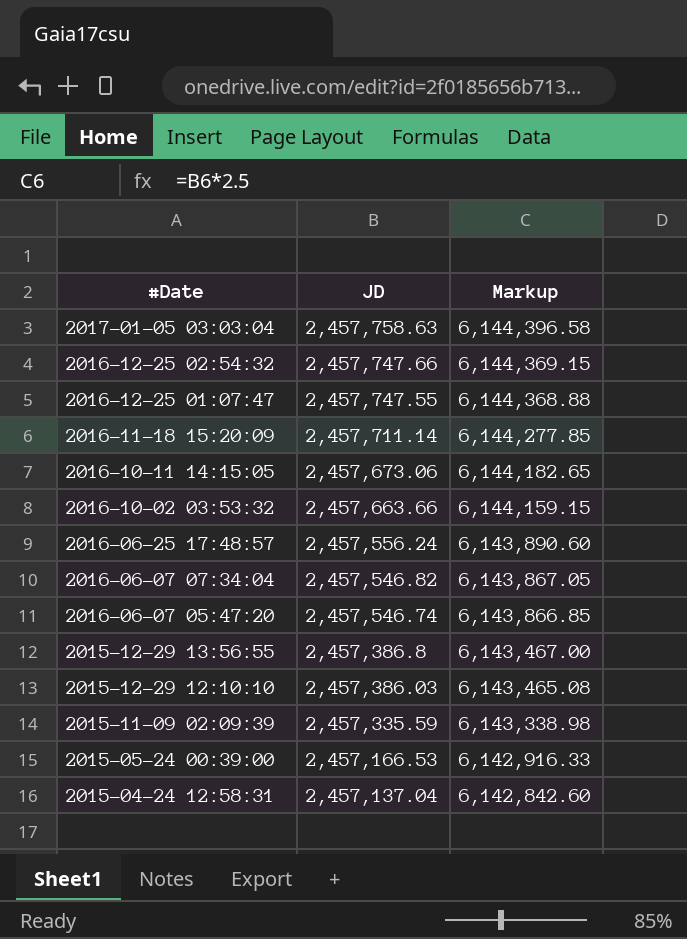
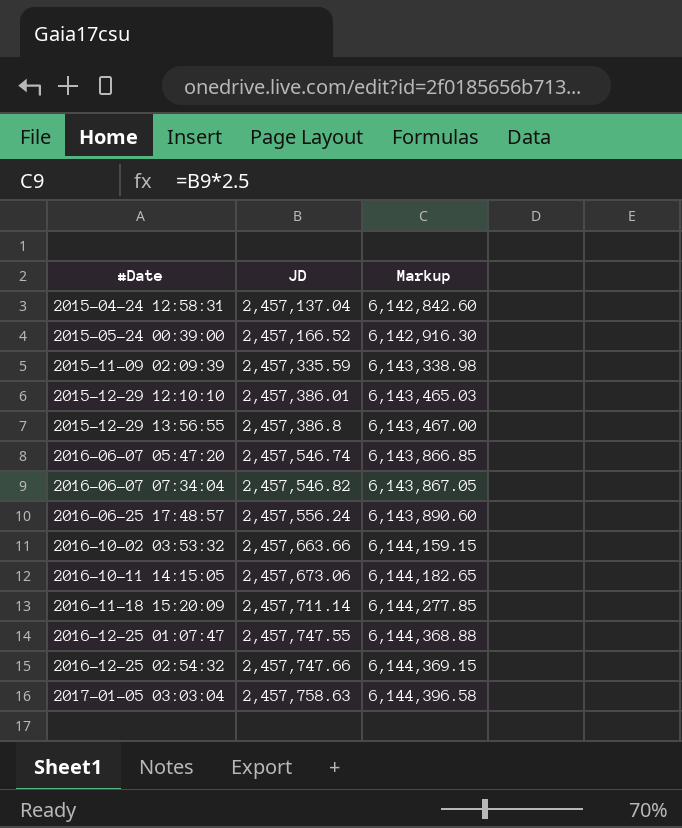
row order: #Date descending -> #Date ascending
2015-05-24 00:39:00 | JD: 2,457,166.53 -> 2,457,166.52
2015-05-24 00:39:00 | Markup: 6,142,916.33 -> 6,142,916.30
2015-12-29 12:10:10 | JD: 2,457,386.03 -> 2,457,386.01
2015-12-29 12:10:10 | Markup: 6,143,465.08 -> 6,143,465.03

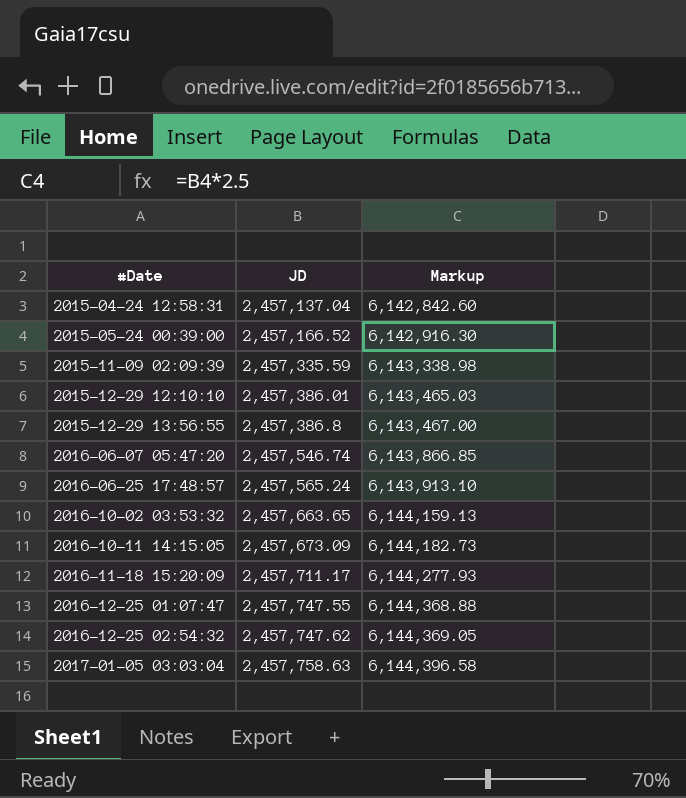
row 2016-06-07 07:34:04: 2,457,546.82 | 6,143,867.05 -> none
2016-06-25 17:48:57 | JD: 2,457,556.24 -> 2,457,565.24
2016-06-25 17:48:57 | Markup: 6,143,890.60 -> 6,143,913.10
2016-10-02 03:53:32 | JD: 2,457,663.66 -> 2,457,663.65
2016-10-02 03:53:32 | Markup: 6,144,159.15 -> 6,144,159.13
2016-10-11 14:15:05 | JD: 2,457,673.06 -> 2,457,673.09
2016-10-11 14:15:05 | Markup: 6,144,182.65 -> 6,144,182.73
2016-11-18 15:20:09 | JD: 2,457,711.14 -> 2,457,711.17
2016-11-18 15:20:09 | Markup: 6,144,277.85 -> 6,144,277.93
2016-12-25 02:54:32 | JD: 2,457,747.66 -> 2,457,747.62
2016-12-25 02:54:32 | Markup: 6,144,369.15 -> 6,144,369.05

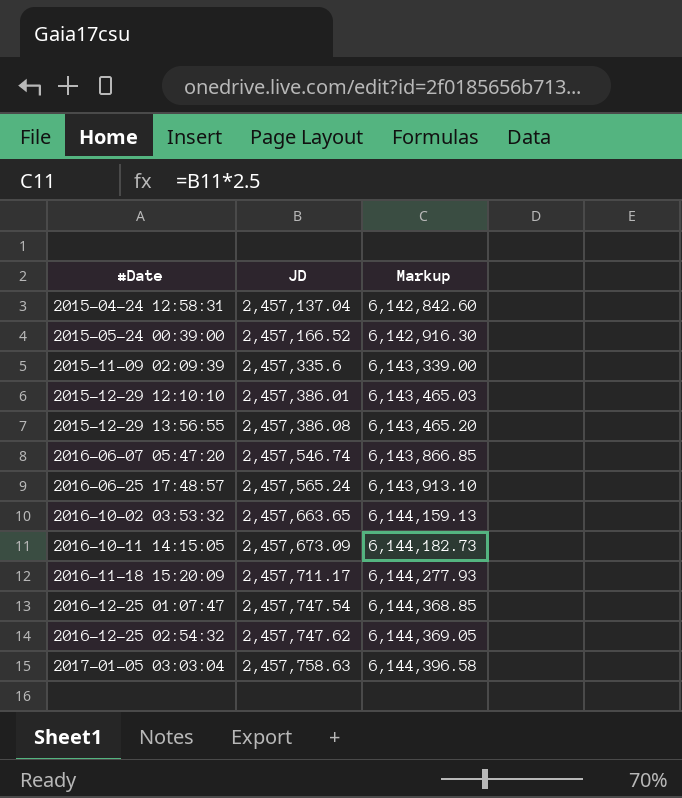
2015-11-09 02:09:39 | JD: 2,457,335.59 -> 2,457,335.6
2015-11-09 02:09:39 | Markup: 6,143,338.98 -> 6,143,339.00
2015-12-29 13:56:55 | JD: 2,457,386.8 -> 2,457,386.08
2015-12-29 13:56:55 | Markup: 6,143,467.00 -> 6,143,465.20
2016-12-25 01:07:47 | JD: 2,457,747.55 -> 2,457,747.54
2016-12-25 01:07:47 | Markup: 6,144,368.88 -> 6,144,368.85

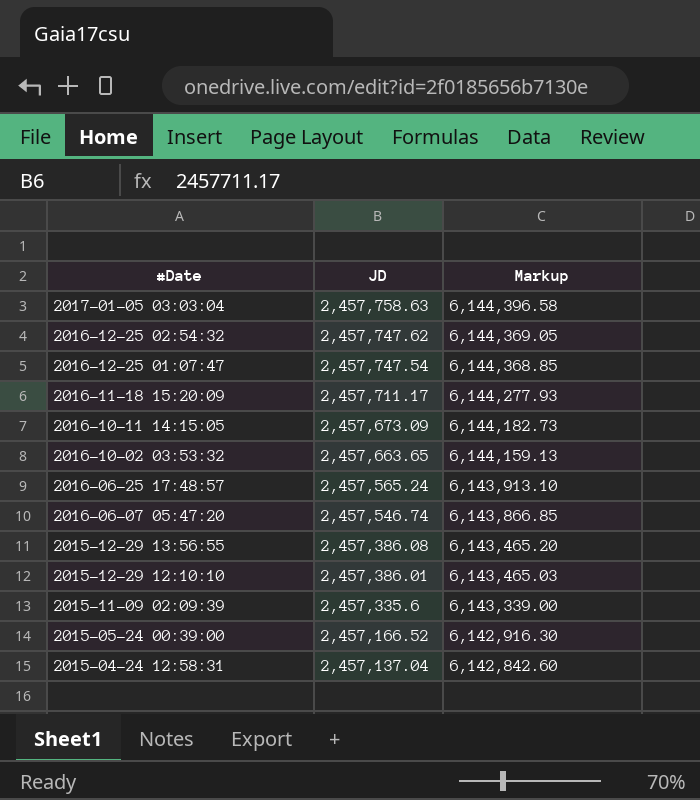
row order: #Date ascending -> #Date descending

